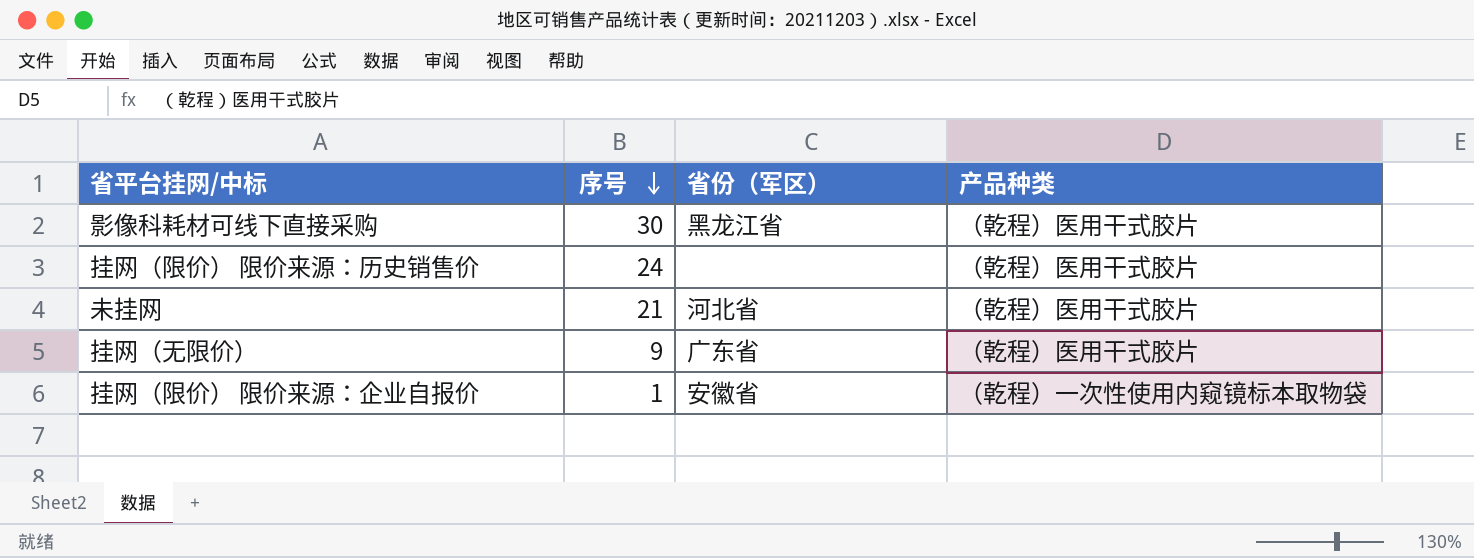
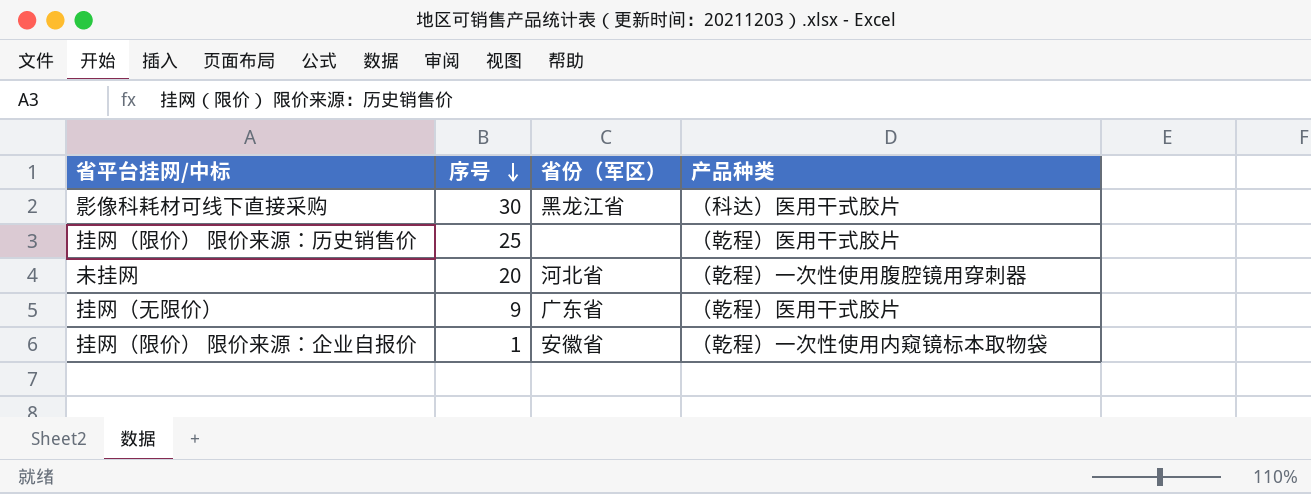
影像科耗材可线下直接采购 | 产品种类: （乾程）医用干式胶片 -> （科达）医用干式胶片
挂网（限价） 限价来源：历史销售价 | 序号: 24 -> 25
未挂网 | 序号: 21 -> 20
未挂网 | 产品种类: （乾程）医用干式胶片 -> （乾程）一次性使用腹腔镜用穿刺器

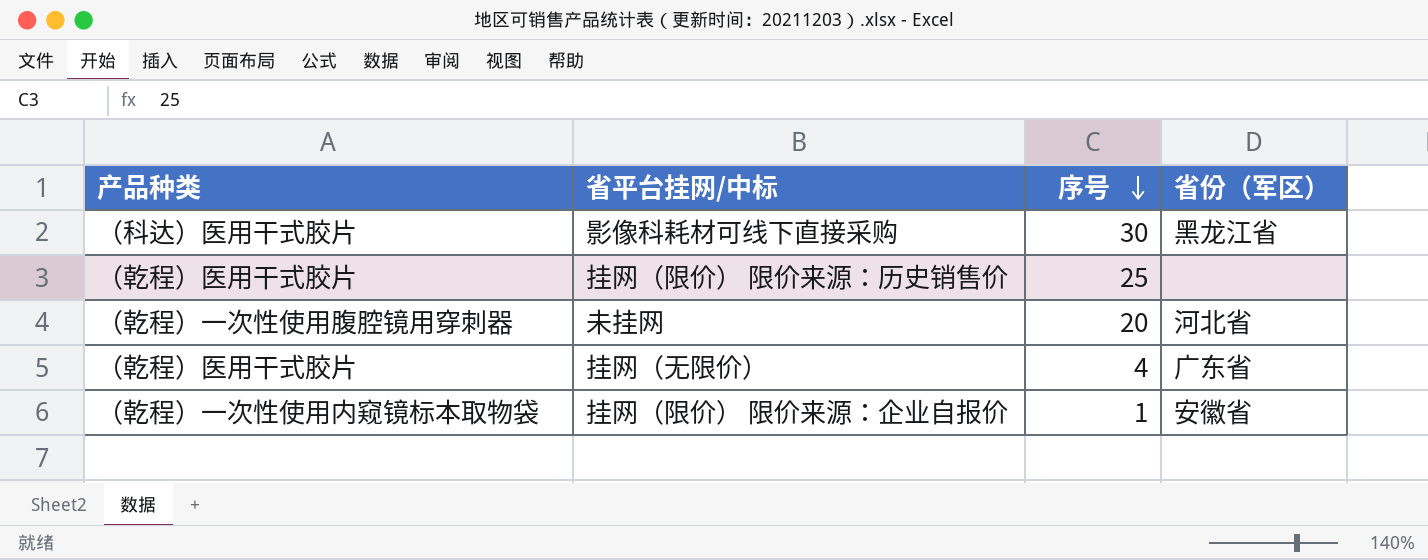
column 产品种类 | position: 4 -> 1
挂网（无限价） | 序号: 9 -> 4

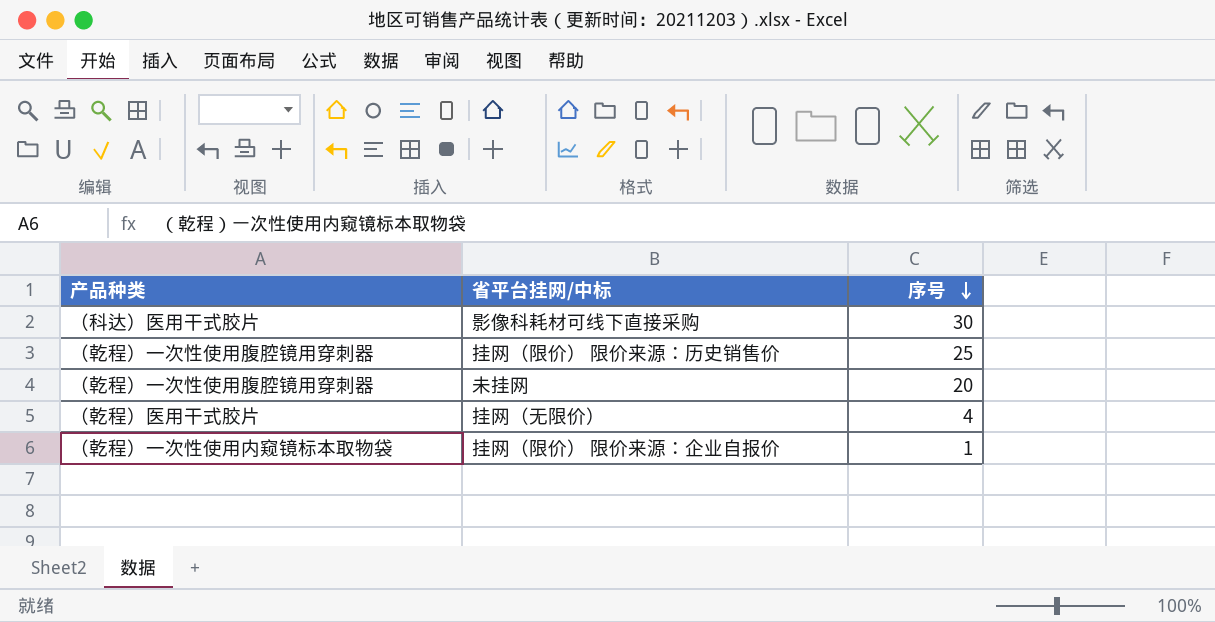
column 省份（军区） | position: 4 -> none
挂网（限价） 限价来源：历史销售价 | 产品种类: （乾程）医用干式胶片 -> （乾程）一次性使用腹腔镜用穿刺器

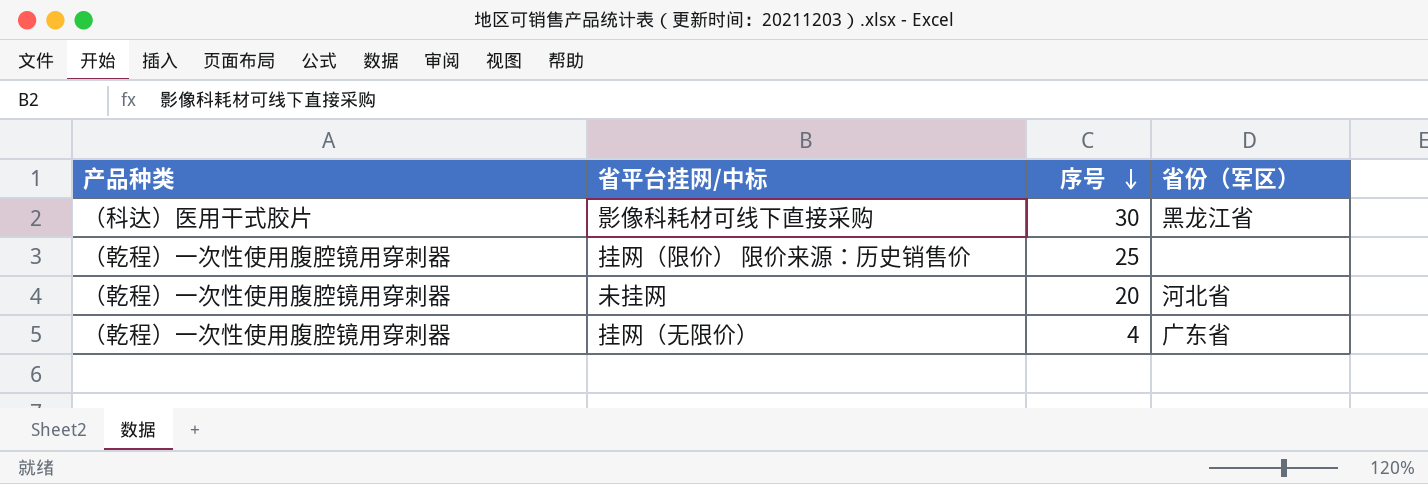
column 省份（军区） | position: none -> 4
row 挂网（限价） 限价来源：企业自报价: （乾程）一次性使用内窥镜标本取物袋 | 1 -> none
挂网（无限价） | 产品种类: （乾程）医用干式胶片 -> （乾程）一次性使用腹腔镜用穿刺器

